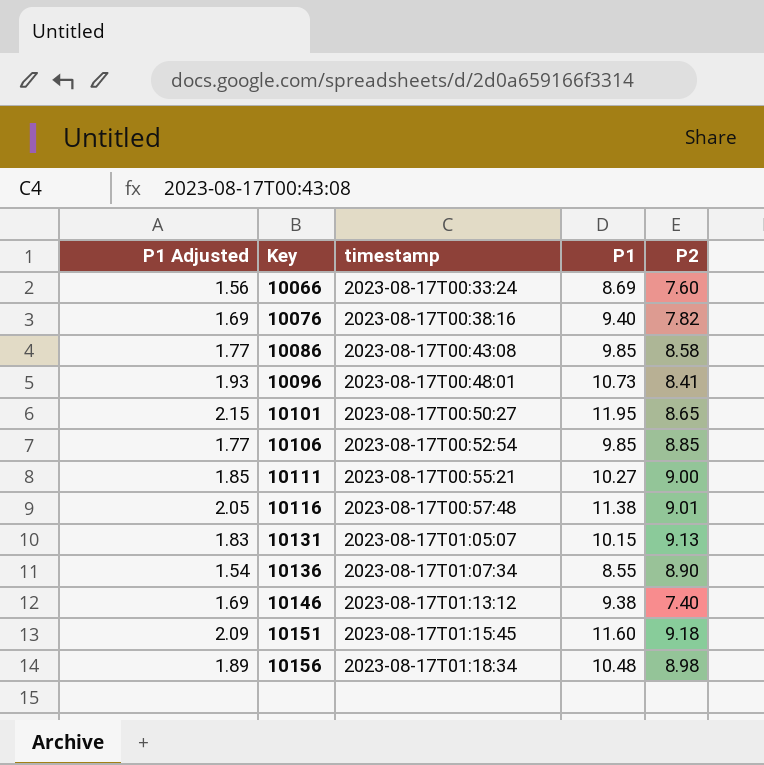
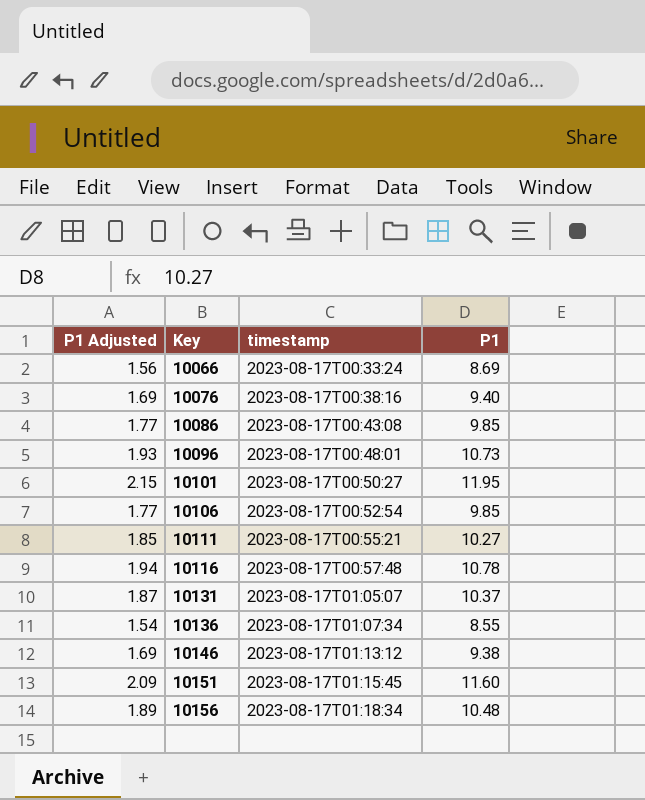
column P2 | position: 5 -> none
10116 | P1 Adjusted: 2.05 -> 1.94
10116 | P1: 11.38 -> 10.78
10131 | P1 Adjusted: 1.83 -> 1.87
10131 | P1: 10.15 -> 10.37

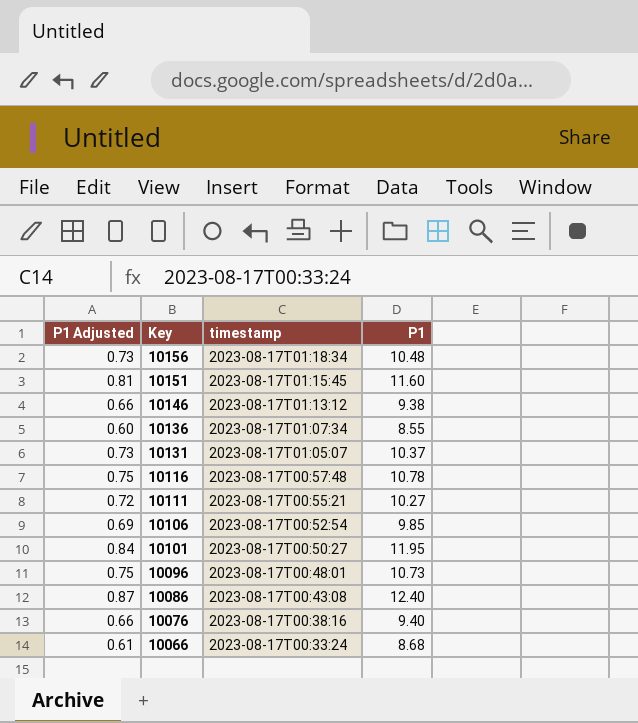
row order: Key ascending -> Key descending
column P1 Adjusted | formula: [P1] * 0.18 -> [P1] * 0.07
10086 | P1: 9.85 -> 12.40
10066 | P1: 8.69 -> 8.68

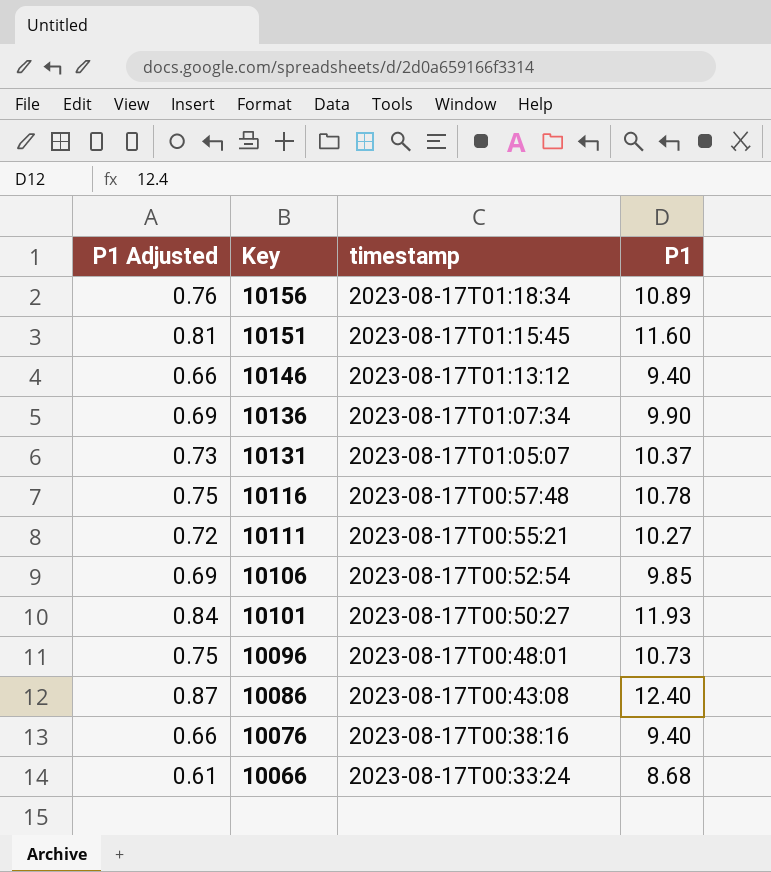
10156 | P1 Adjusted: 0.73 -> 0.76
10156 | P1: 10.48 -> 10.89
10146 | P1: 9.38 -> 9.40
10136 | P1 Adjusted: 0.60 -> 0.69
10136 | P1: 8.55 -> 9.90
10101 | P1: 11.95 -> 11.93

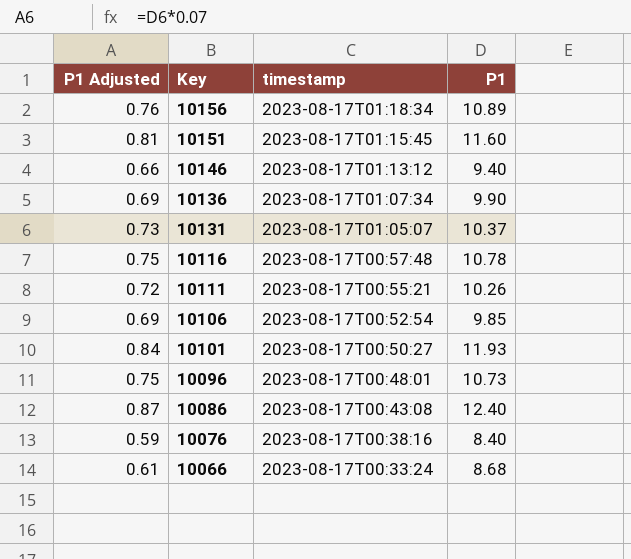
10111 | P1: 10.27 -> 10.26
10076 | P1 Adjusted: 0.66 -> 0.59
10076 | P1: 9.40 -> 8.40

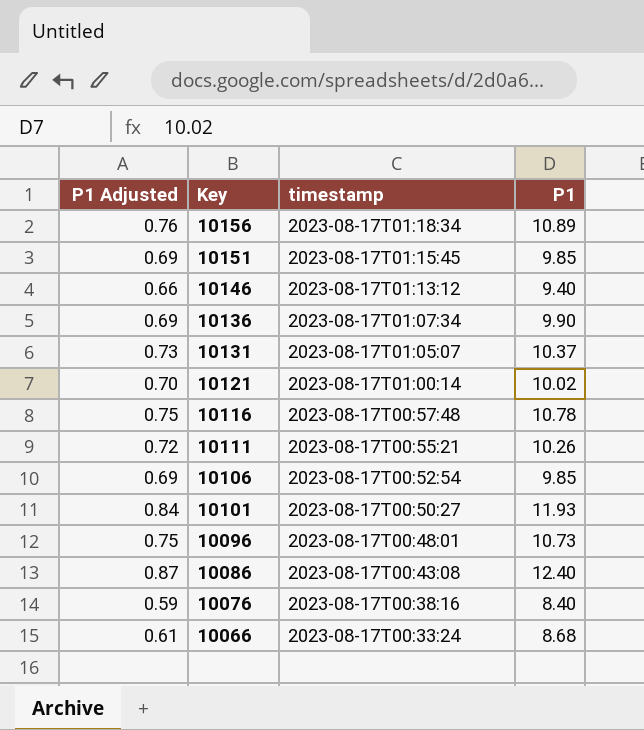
10151 | P1 Adjusted: 0.81 -> 0.69
10151 | P1: 11.60 -> 9.85
row 10121: none -> 0.70 | 2023-08-17T01:00:14 | 10.02

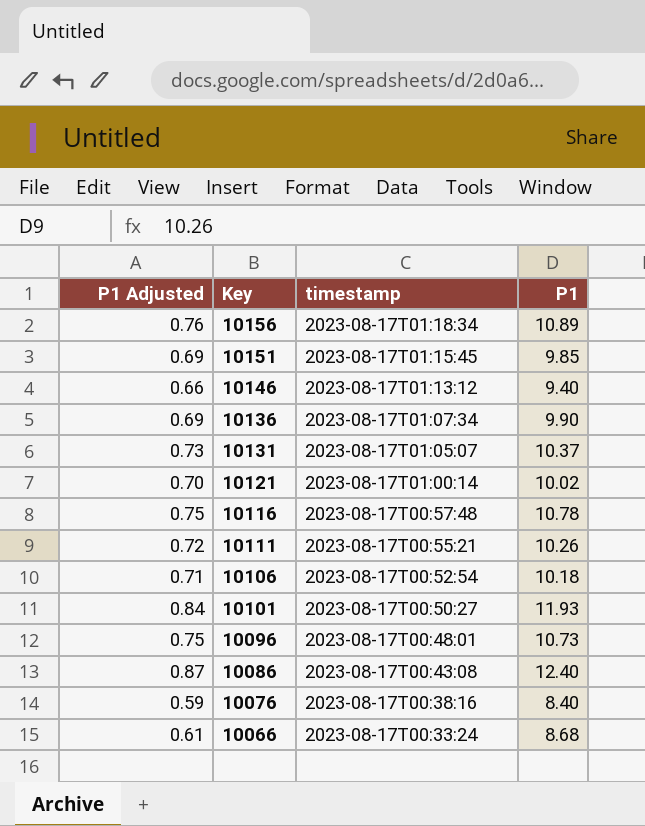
10106 | P1 Adjusted: 0.69 -> 0.71
10106 | P1: 9.85 -> 10.18

